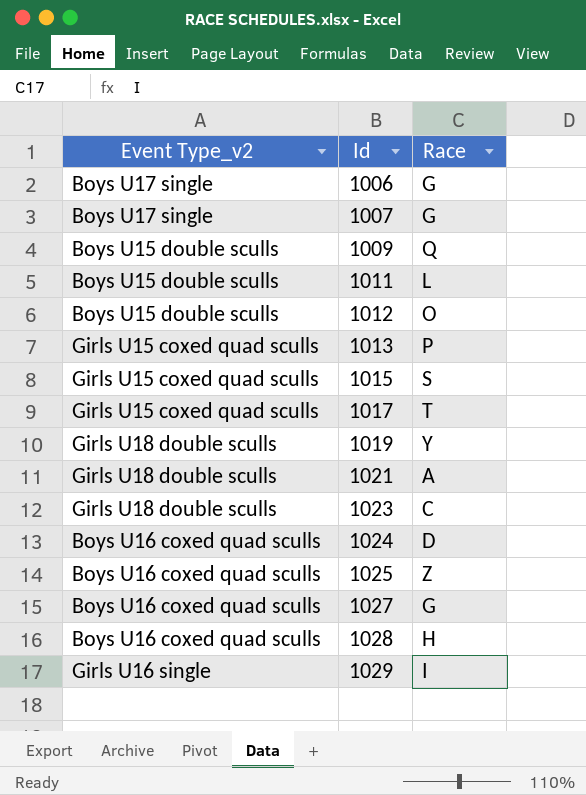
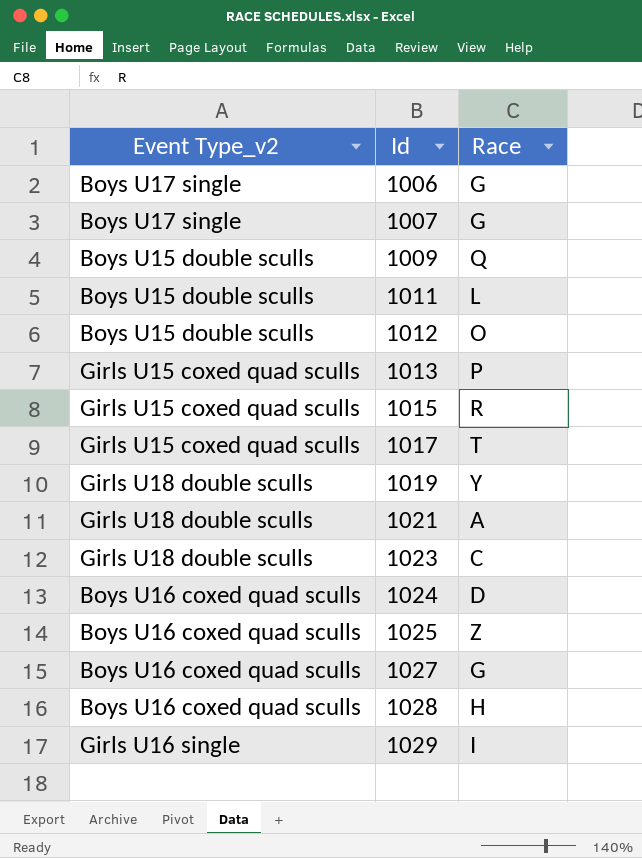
1015 | Race: S -> R

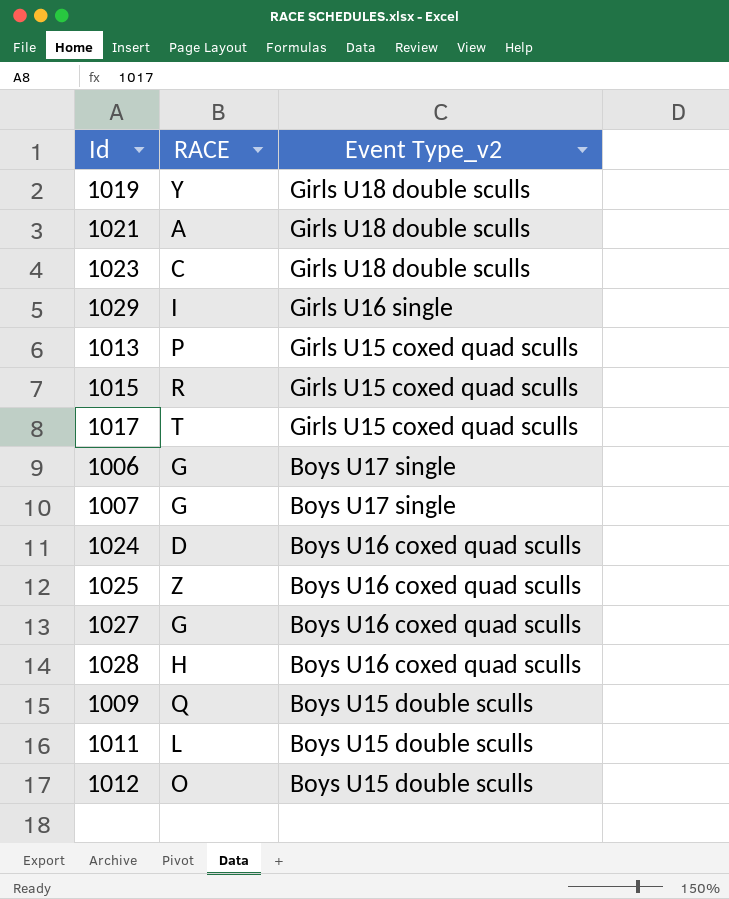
row order: Id ascending -> Event Type_v2 descending
column name: Race -> RACE
column Event Type_v2 | position: 1 -> 3

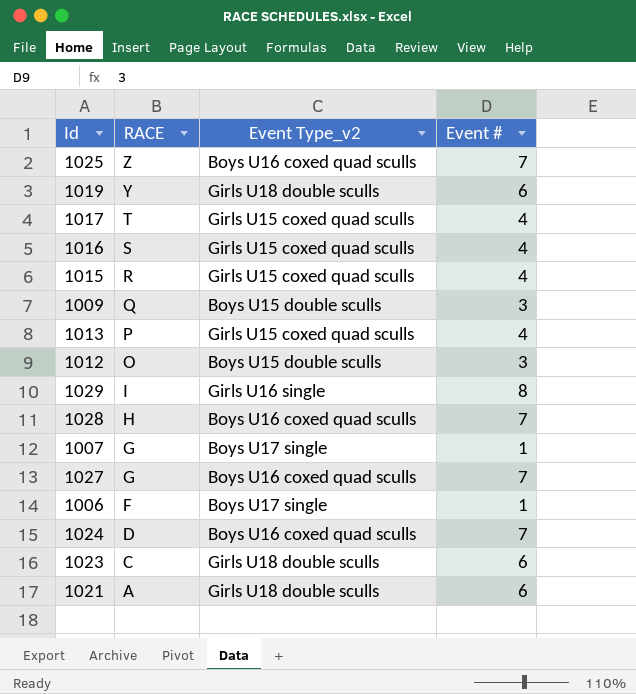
row order: Event Type_v2 descending -> RACE descending
column Event # | position: none -> 4
row 1011: L | Boys U15 double sculls -> none
row 1016: none -> S | Girls U15 coxed quad sculls | 4
1006 | RACE: G -> F

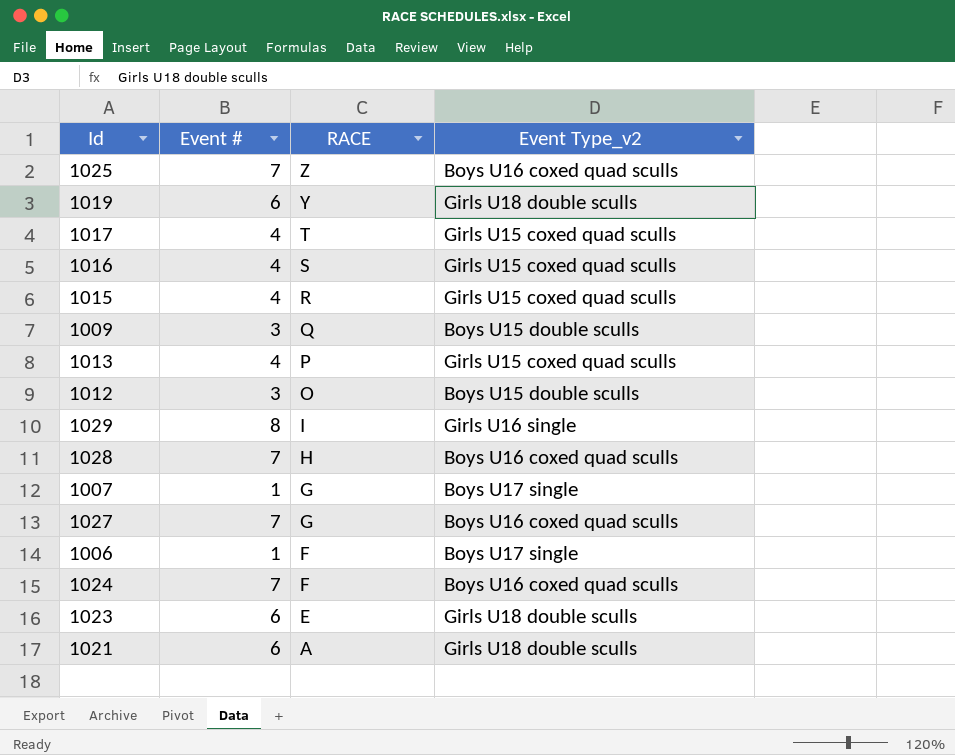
column Event # | position: 4 -> 2
1024 | RACE: D -> F
1023 | RACE: C -> E

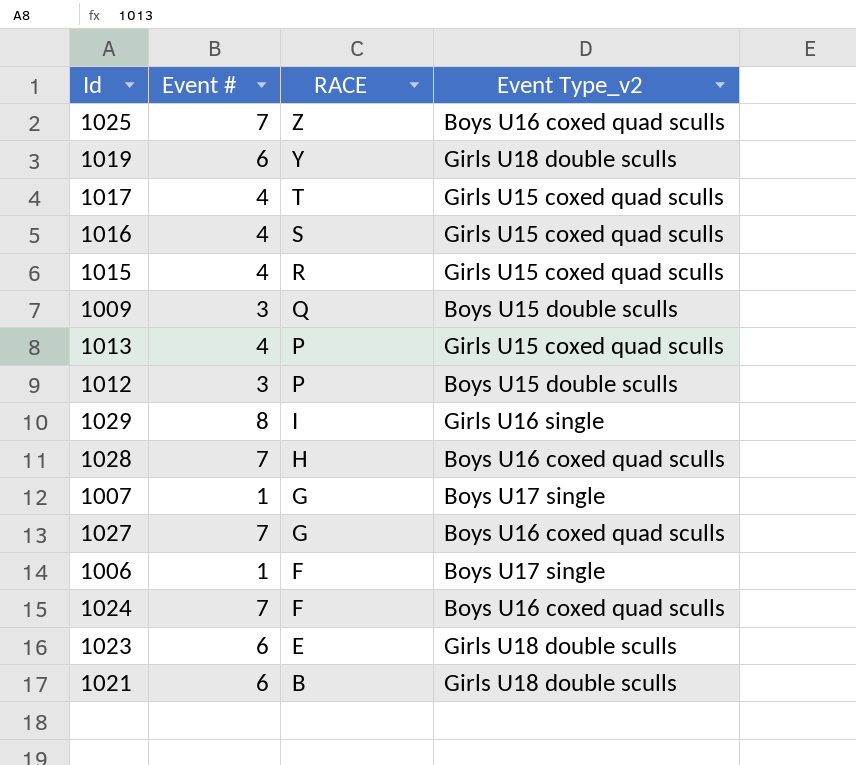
1012 | RACE: O -> P
1021 | RACE: A -> B

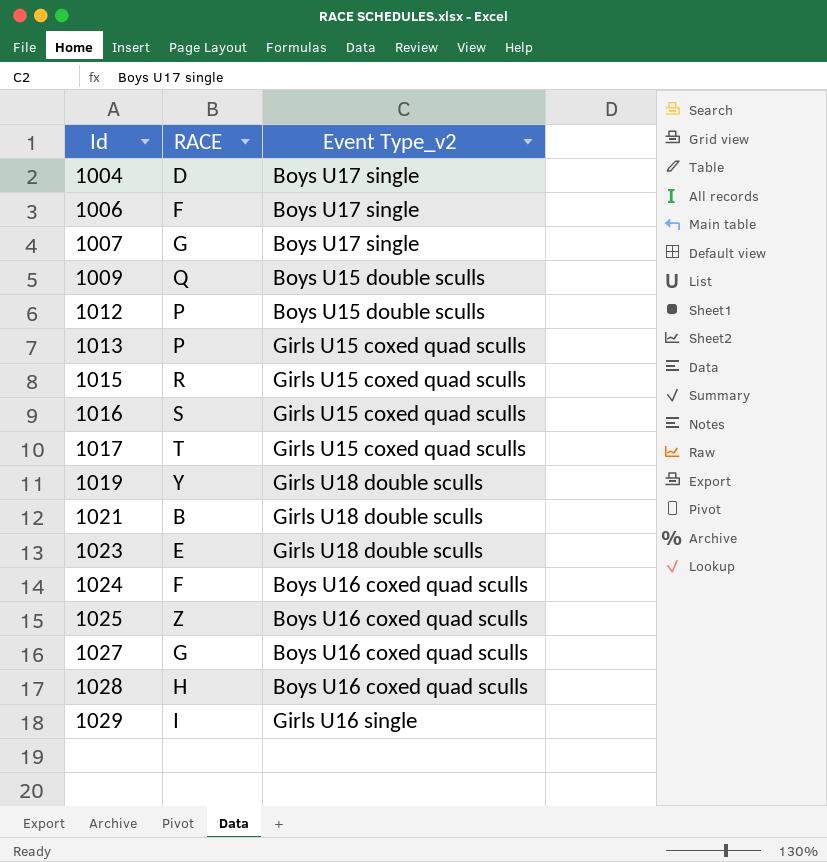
row order: RACE descending -> Id ascending
column Event # | position: 2 -> none
row 1004: none -> D | Boys U17 single

